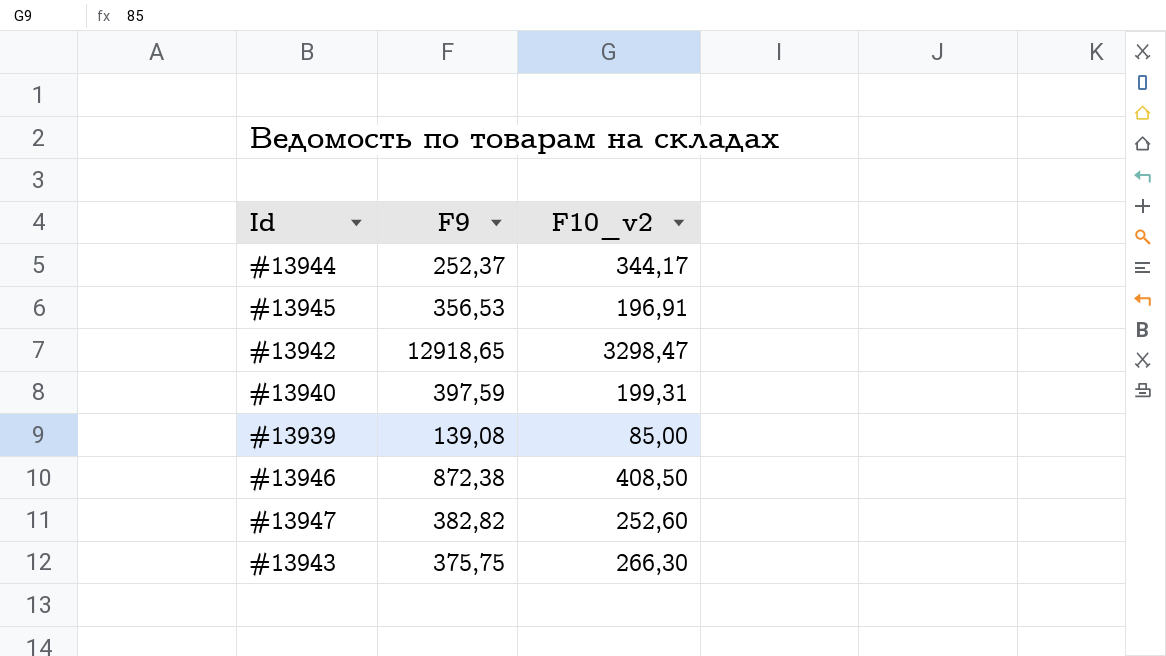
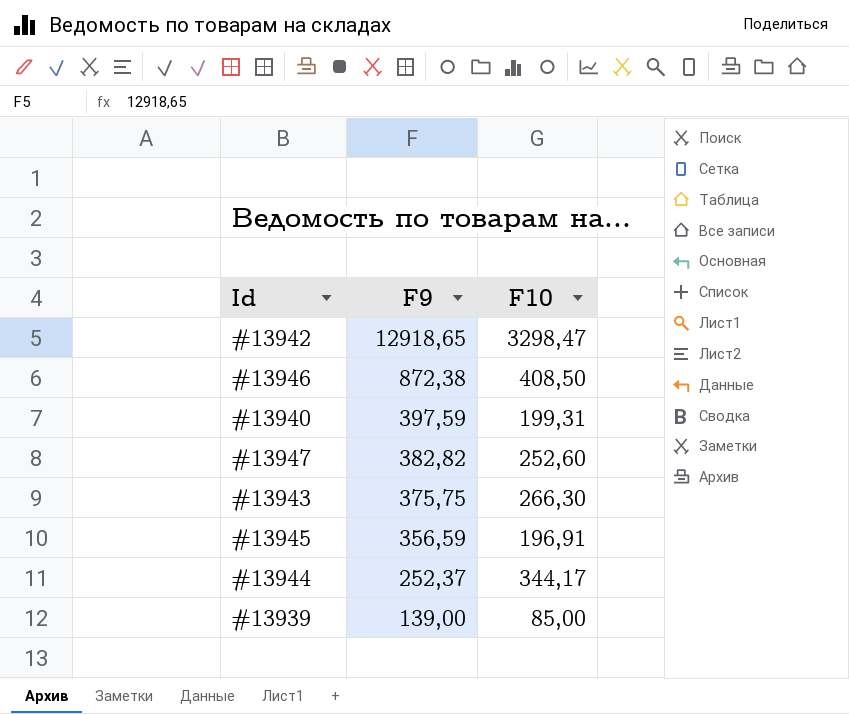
row order: none -> F9 descending
column name: F10_v2 -> F10
#13945 | F9: 356,53 -> 356,59
#13939 | F9: 139,08 -> 139,00

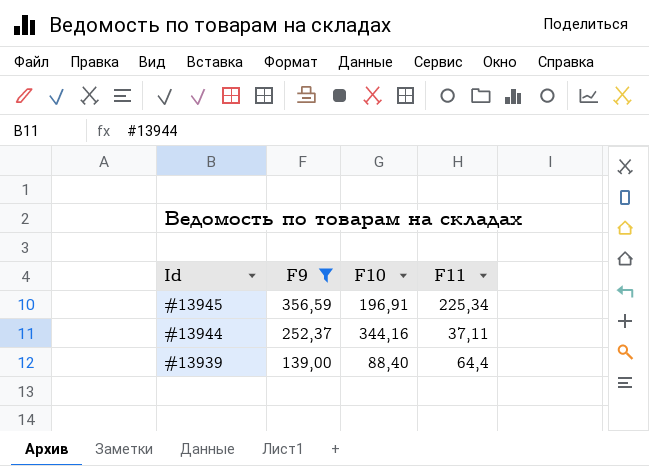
filter: none -> F9 <= 356,59
column F11 | position: none -> 4
#13944 | F10: 344,17 -> 344,16
#13939 | F10: 85,00 -> 88,40

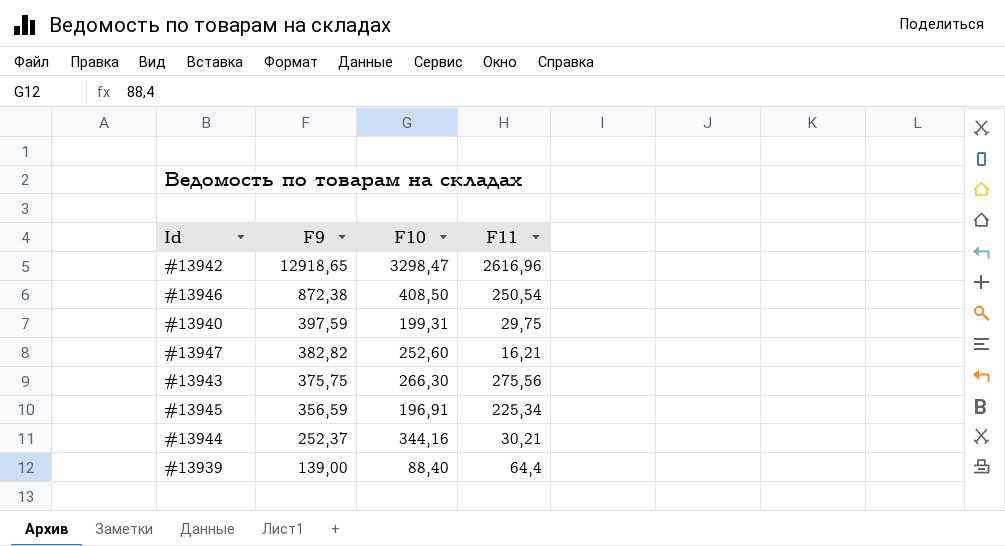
filter: F9 <= 356,59 -> none
#13944 | F11: 37,11 -> 30,21

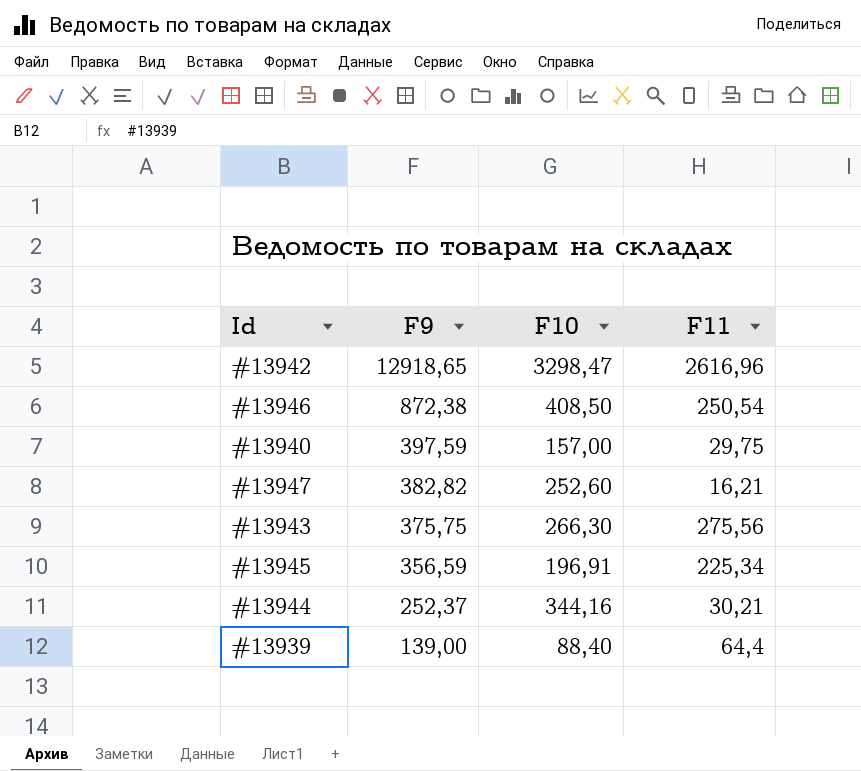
#13940 | F10: 199,31 -> 157,00

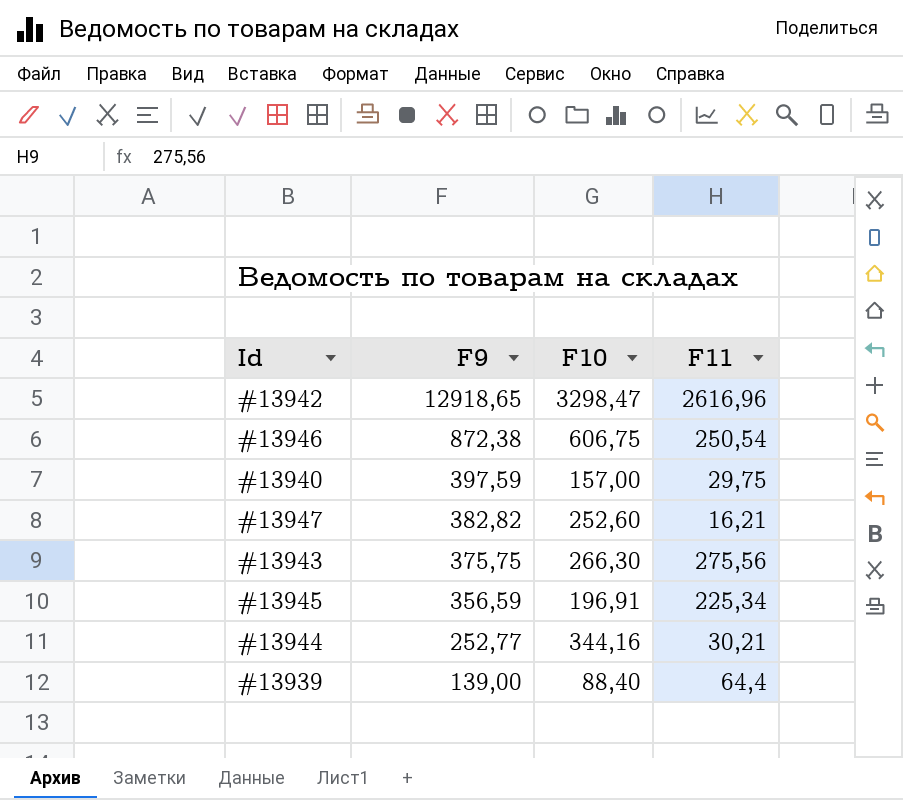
#13946 | F10: 408,50 -> 606,75
#13944 | F9: 252,37 -> 252,77

